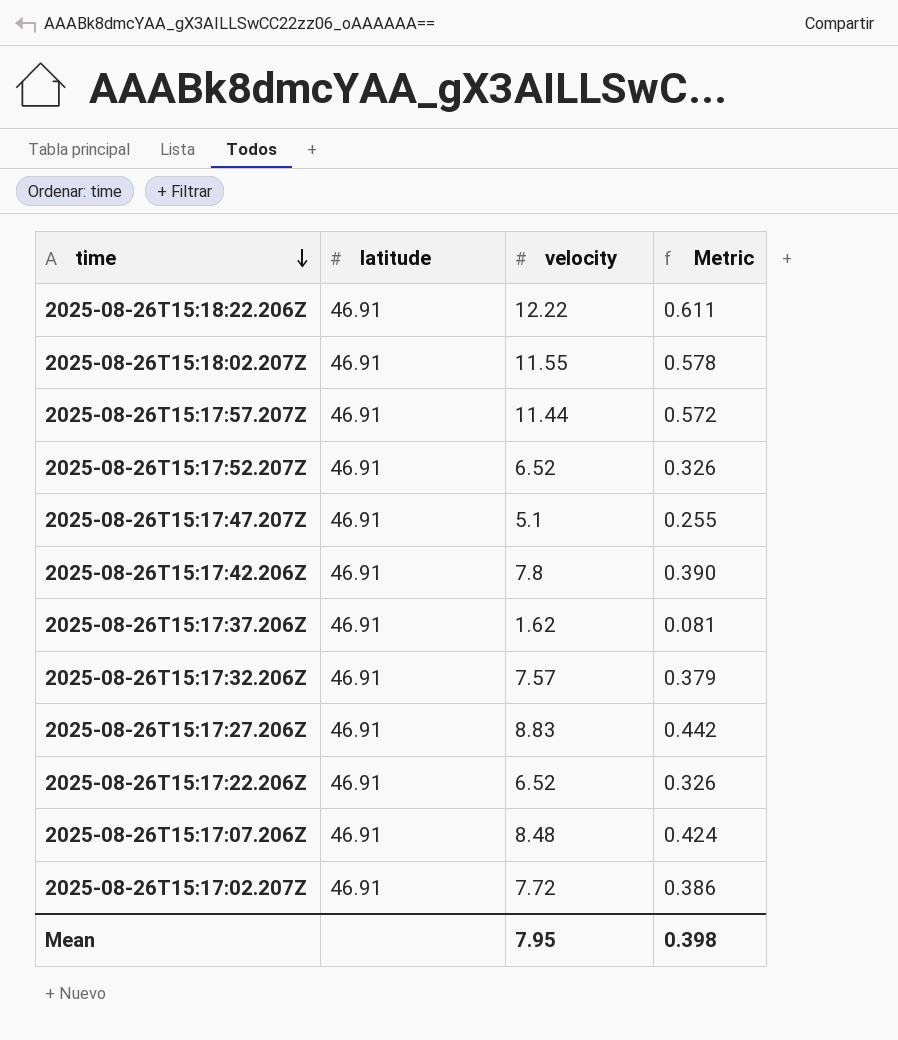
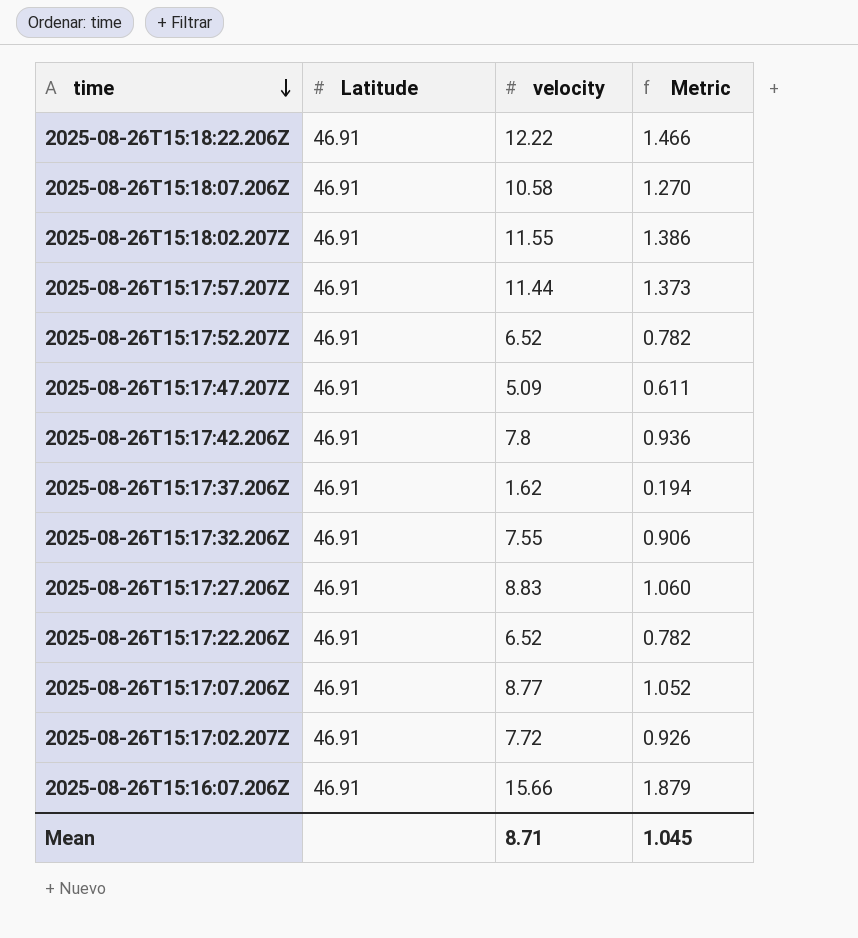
column name: latitude -> Latitude
column Metric | formula: [velocity] * 0.05 -> [velocity] * 0.12
row 2025-08-26T15:18:07.206Z: none -> 46.91 | 10.58 | 1.270
2025-08-26T15:17:47.207Z | velocity: 5.1 -> 5.09
2025-08-26T15:17:32.206Z | velocity: 7.57 -> 7.55
2025-08-26T15:17:07.206Z | velocity: 8.48 -> 8.77
row 2025-08-26T15:16:07.206Z: none -> 46.91 | 15.66 | 1.879
Mean | velocity: 7.95 -> 8.71
Mean | Metric: 0.398 -> 1.045

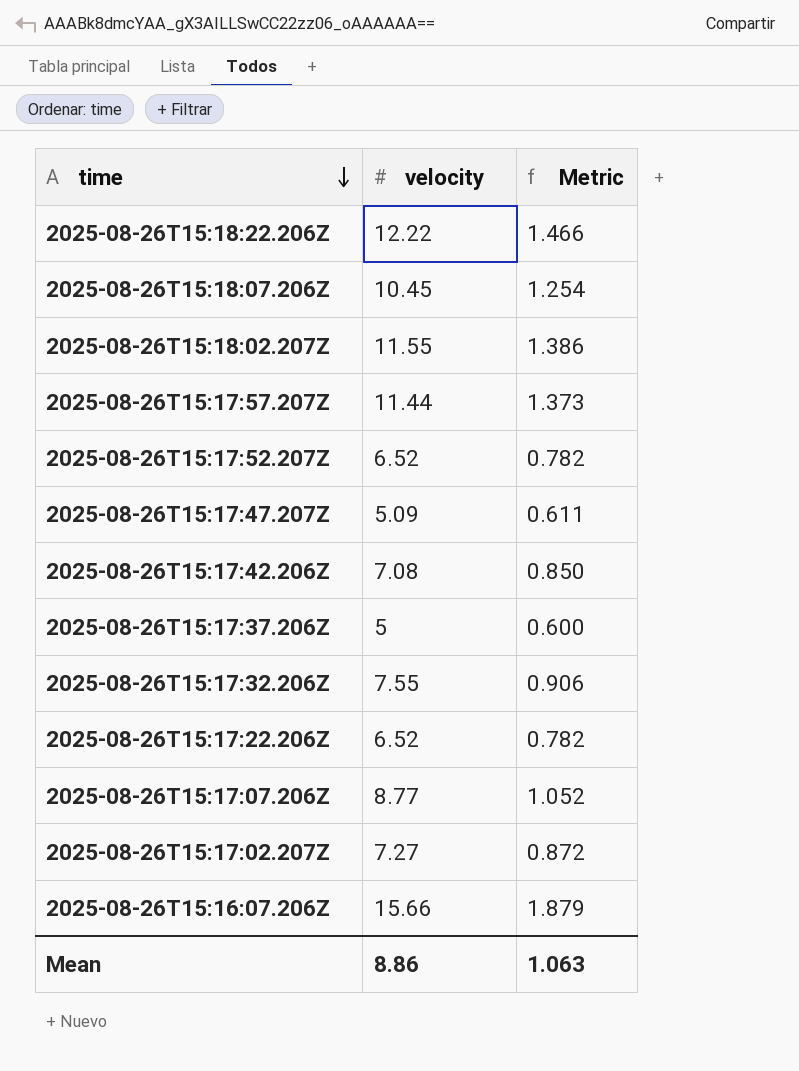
column Latitude | position: 2 -> none
row 2025-08-26T15:17:27.206Z: 46.91 | 8.83 | 1.060 -> none
2025-08-26T15:18:07.206Z | velocity: 10.58 -> 10.45
2025-08-26T15:18:07.206Z | Metric: 1.270 -> 1.254
2025-08-26T15:17:42.206Z | velocity: 7.8 -> 7.08
2025-08-26T15:17:42.206Z | Metric: 0.936 -> 0.850
2025-08-26T15:17:37.206Z | velocity: 1.62 -> 5
2025-08-26T15:17:37.206Z | Metric: 0.194 -> 0.600
2025-08-26T15:17:02.207Z | velocity: 7.72 -> 7.27
2025-08-26T15:17:02.207Z | Metric: 0.926 -> 0.872
Mean | velocity: 8.71 -> 8.86
Mean | Metric: 1.045 -> 1.063

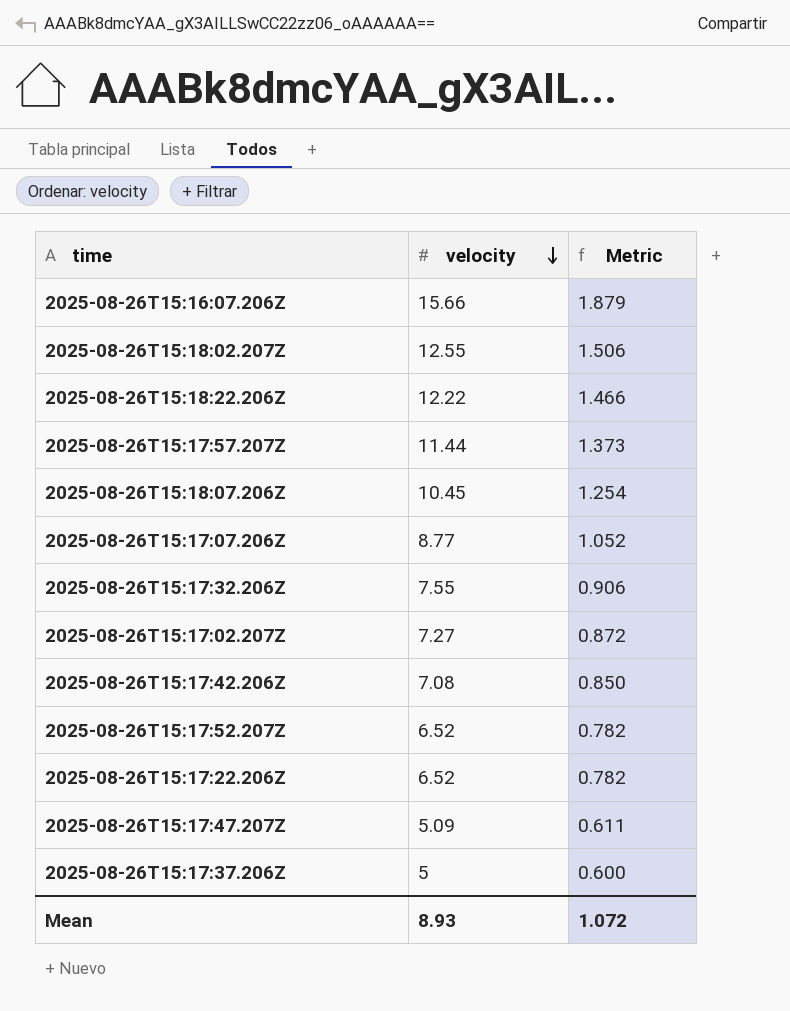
row order: time descending -> velocity descending
2025-08-26T15:18:02.207Z | velocity: 11.55 -> 12.55
2025-08-26T15:18:02.207Z | Metric: 1.386 -> 1.506
Mean | velocity: 8.86 -> 8.93
Mean | Metric: 1.063 -> 1.072

